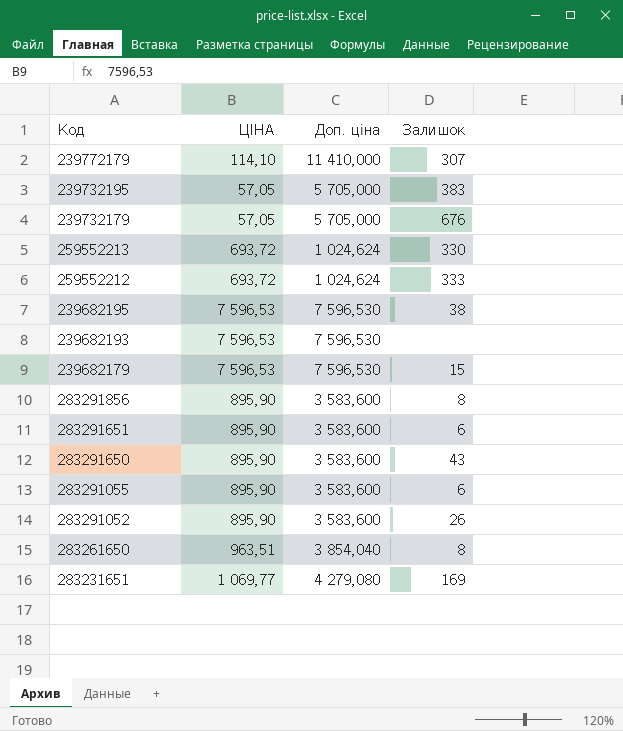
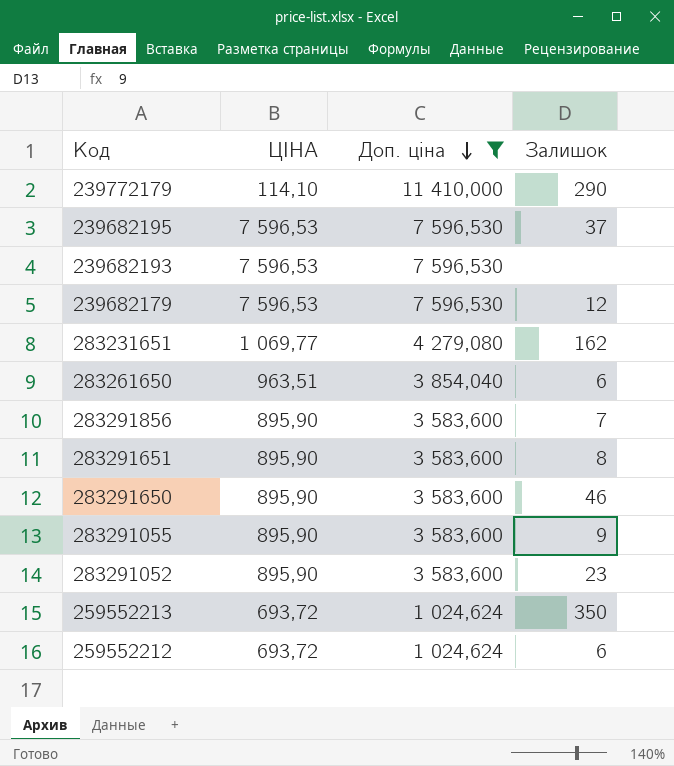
filter: none -> Доп. ціна != 5 705,000
row order: none -> Доп. ціна descending
239772179 | Залишок: 307 -> 290
239682195 | Залишок: 38 -> 37
239682179 | Залишок: 15 -> 12
283231651 | Залишок: 169 -> 162
283261650 | Залишок: 8 -> 6
283291856 | Залишок: 8 -> 7
283291651 | Залишок: 6 -> 8
283291650 | Залишок: 43 -> 46
283291055 | Залишок: 6 -> 9
283291052 | Залишок: 26 -> 23
259552213 | Залишок: 330 -> 350
259552212 | Залишок: 333 -> 6

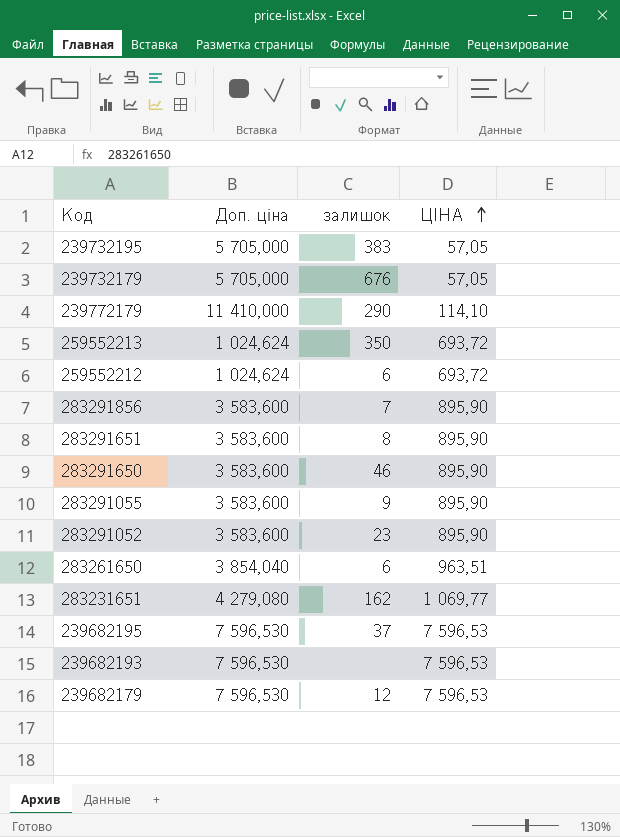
filter: Доп. ціна != 5 705,000 -> none
row order: Доп. ціна descending -> ЦІНА ascending
column name: Залишок -> залишок
column ЦІНА | position: 2 -> 4

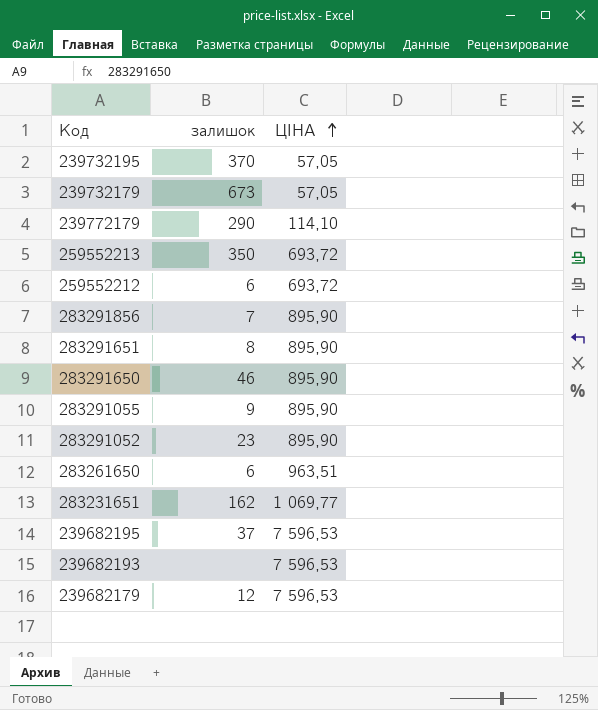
column Доп. ціна | position: 2 -> none
239732195 | залишок: 383 -> 370
239732179 | залишок: 676 -> 673

